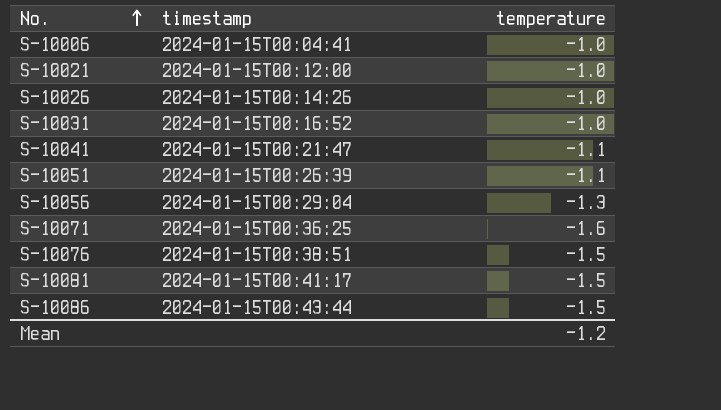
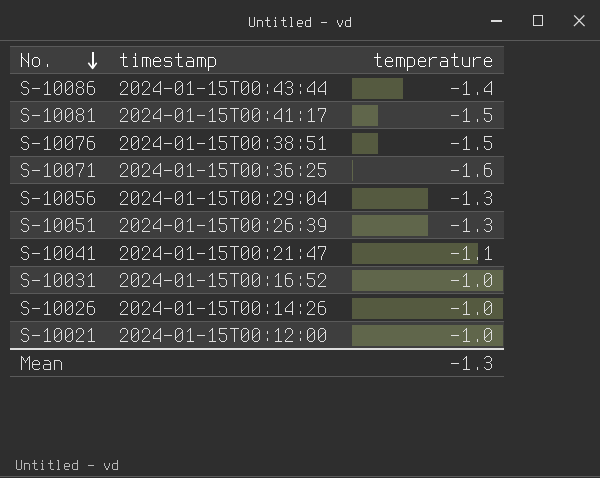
row order: No. ascending -> No. descending
row S-10006: 2024-01-15T00:04:41 | -1.0 -> none
S-10086 | temperature: -1.5 -> -1.4
S-10051 | temperature: -1.1 -> -1.3
Mean | temperature: -1.2 -> -1.3

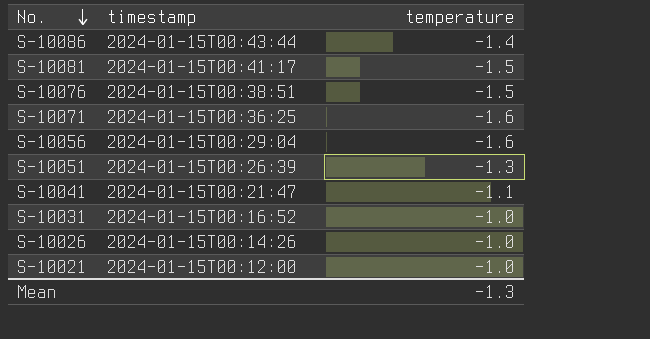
S-10056 | temperature: -1.3 -> -1.6

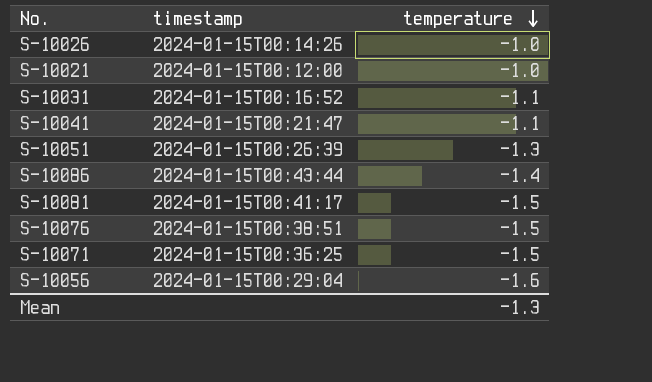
row order: No. descending -> temperature descending
S-10031 | temperature: -1.0 -> -1.1
S-10071 | temperature: -1.6 -> -1.5

